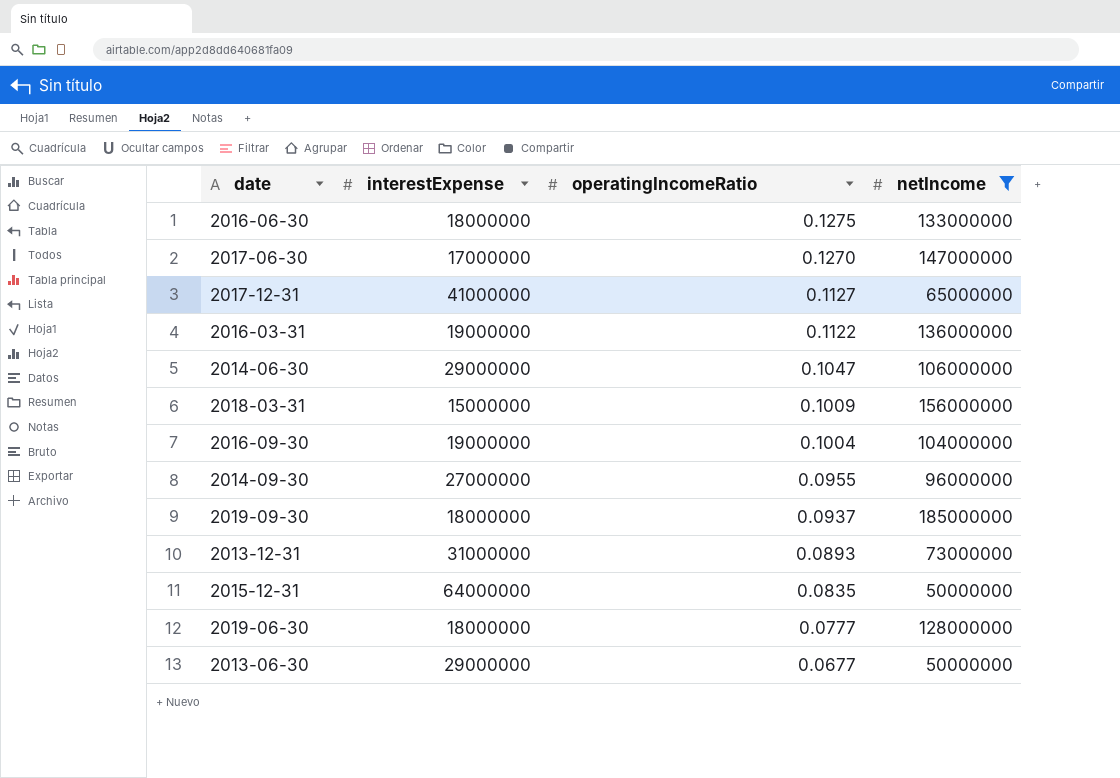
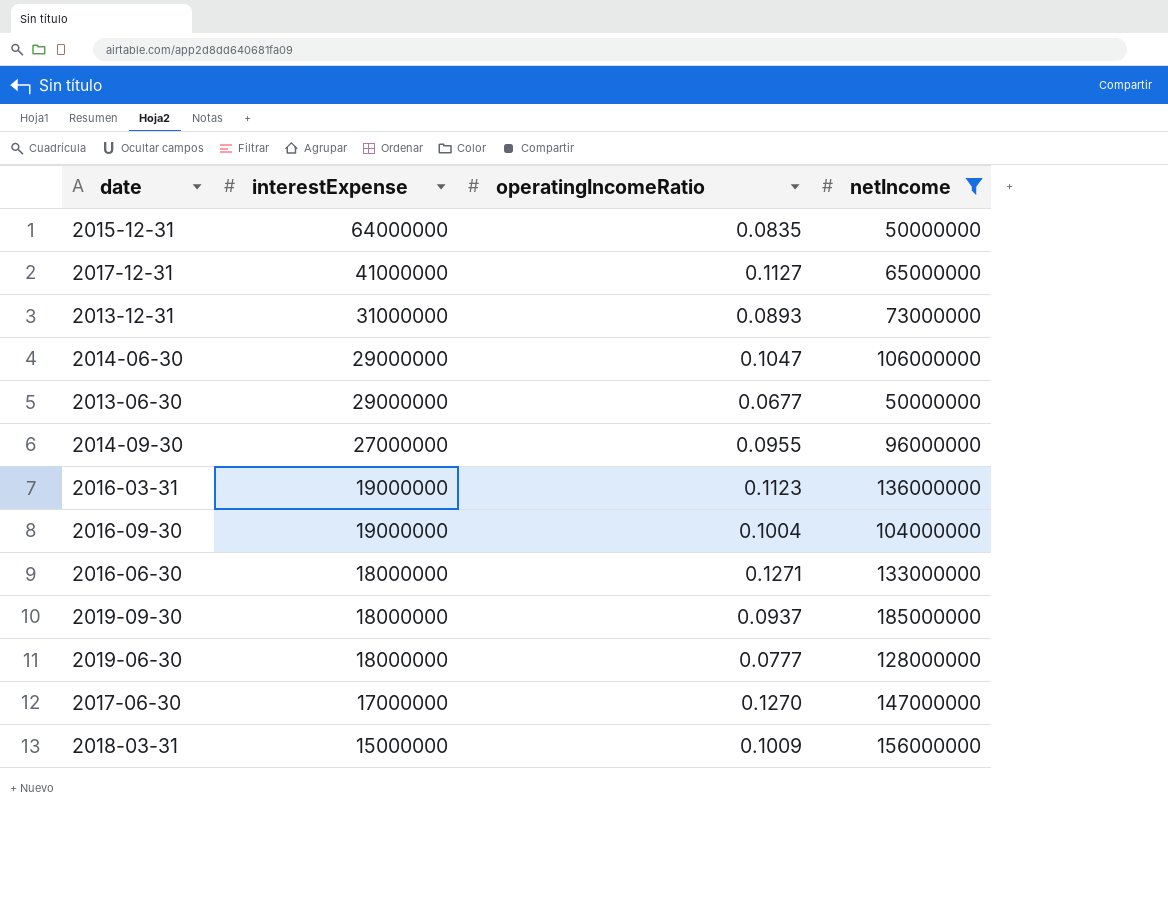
row order: operatingIncomeRatio descending -> interestExpense descending
2016-03-31 | operatingIncomeRatio: 0.1122 -> 0.1123
2016-06-30 | operatingIncomeRatio: 0.1275 -> 0.1271

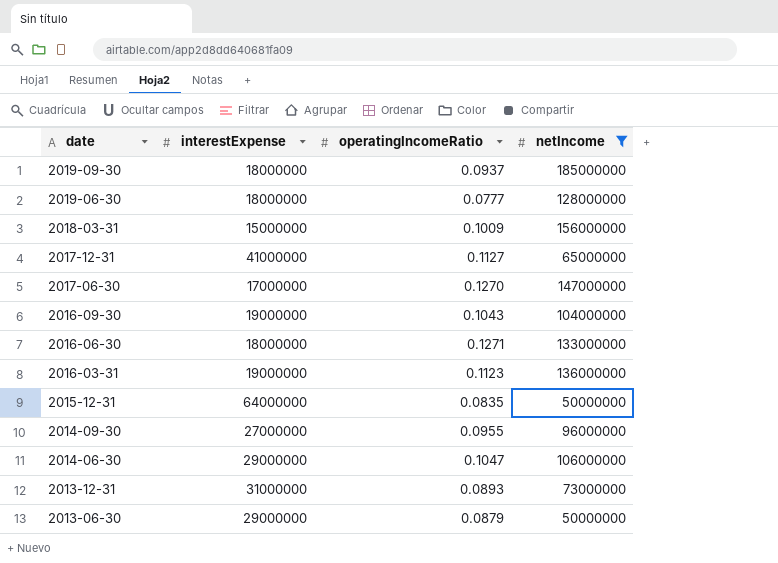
row order: interestExpense descending -> date descending
2016-09-30 | operatingIncomeRatio: 0.1004 -> 0.1043
2013-06-30 | operatingIncomeRatio: 0.0677 -> 0.0879

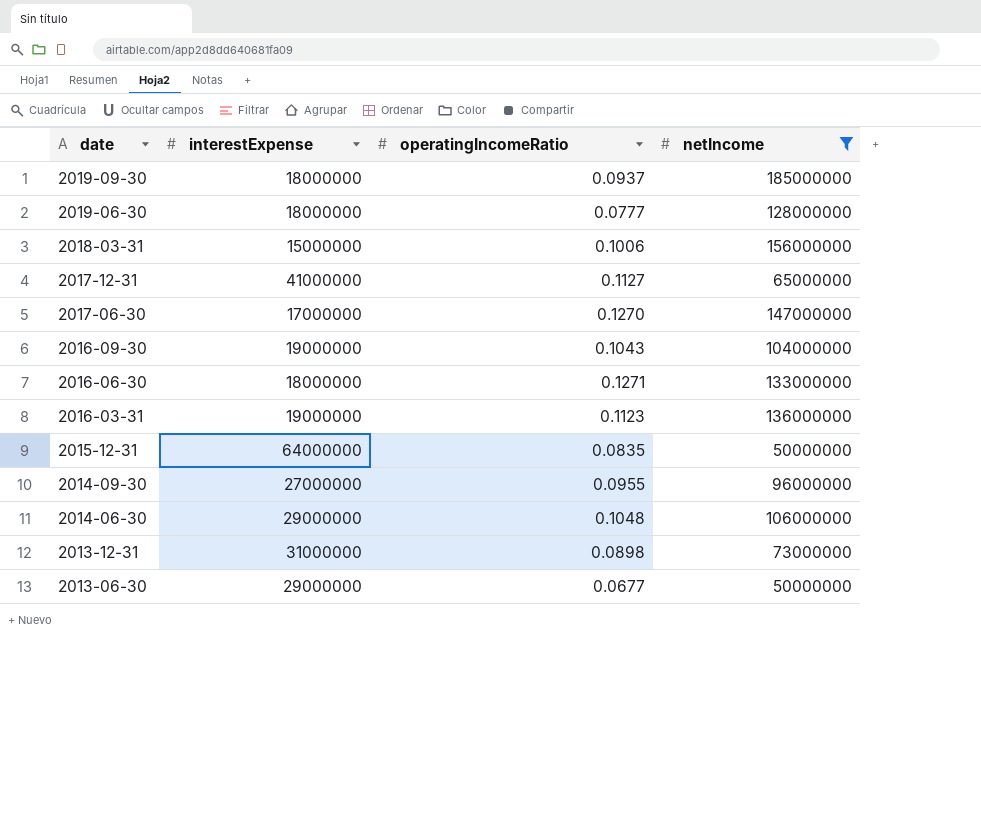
2018-03-31 | operatingIncomeRatio: 0.1009 -> 0.1006
2014-06-30 | operatingIncomeRatio: 0.1047 -> 0.1048
2013-12-31 | operatingIncomeRatio: 0.0893 -> 0.0898
2013-06-30 | operatingIncomeRatio: 0.0879 -> 0.0677

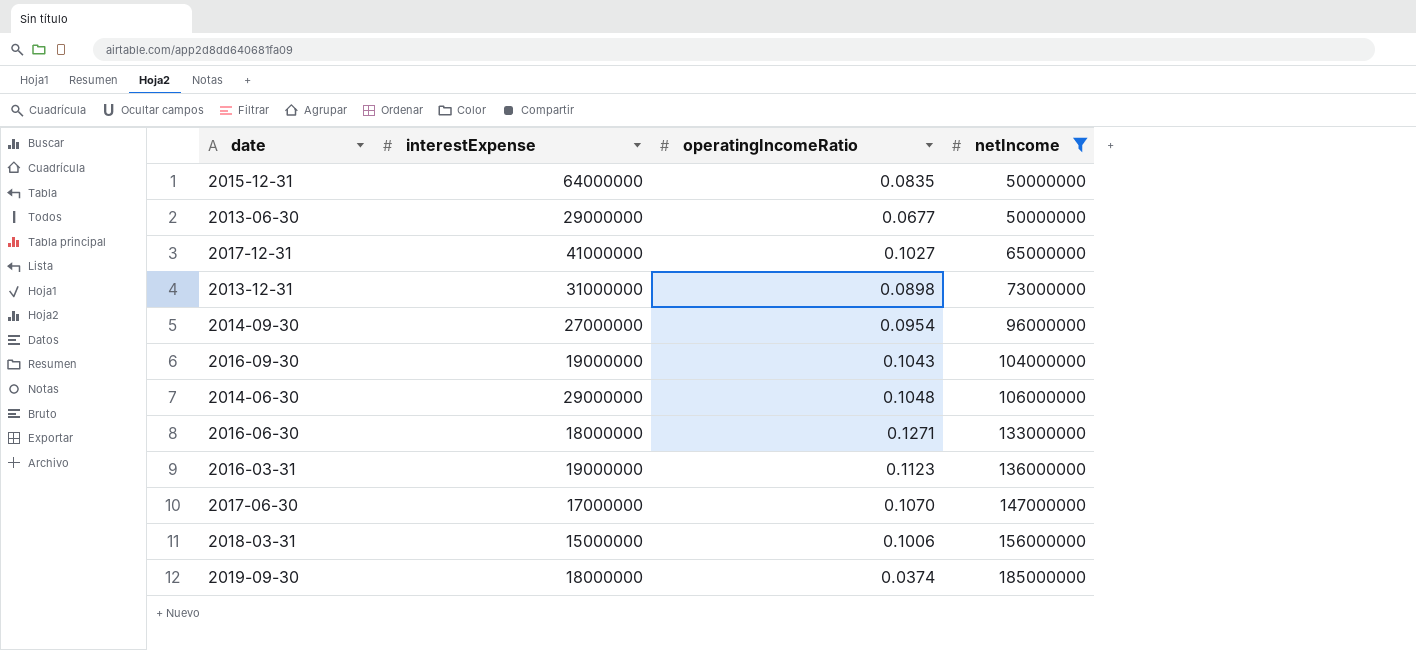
row order: date descending -> netIncome ascending
row 2019-06-30: 18000000 | 0.0777 | 128000000 -> none
2017-12-31 | operatingIncomeRatio: 0.1127 -> 0.1027
2014-09-30 | operatingIncomeRatio: 0.0955 -> 0.0954
2017-06-30 | operatingIncomeRatio: 0.1270 -> 0.1070
2019-09-30 | operatingIncomeRatio: 0.0937 -> 0.0374

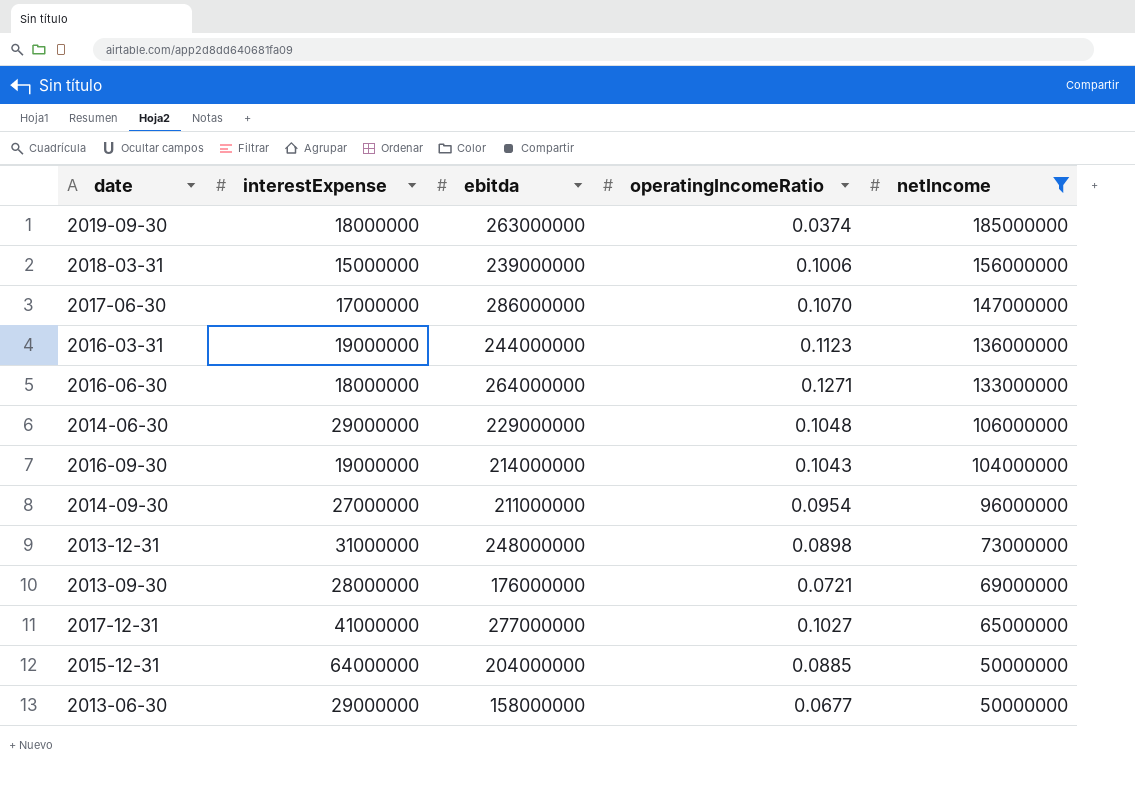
row order: netIncome ascending -> netIncome descending
column ebitda | position: none -> 3
row 2013-09-30: none -> 28000000 | 176000000 | 0.0721 | 69000000
2015-12-31 | operatingIncomeRatio: 0.0835 -> 0.0885

